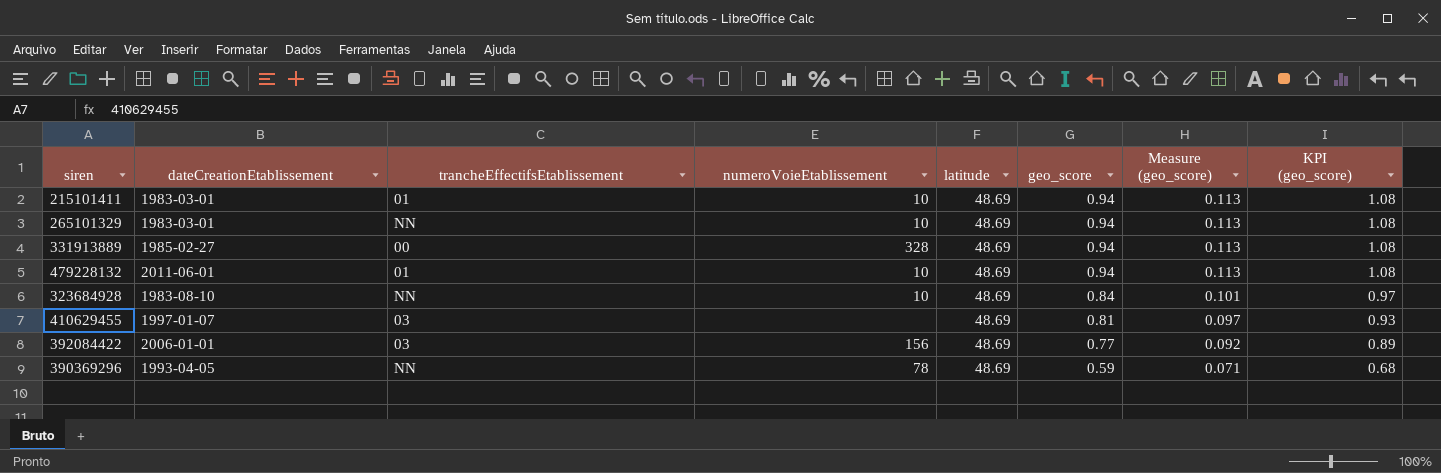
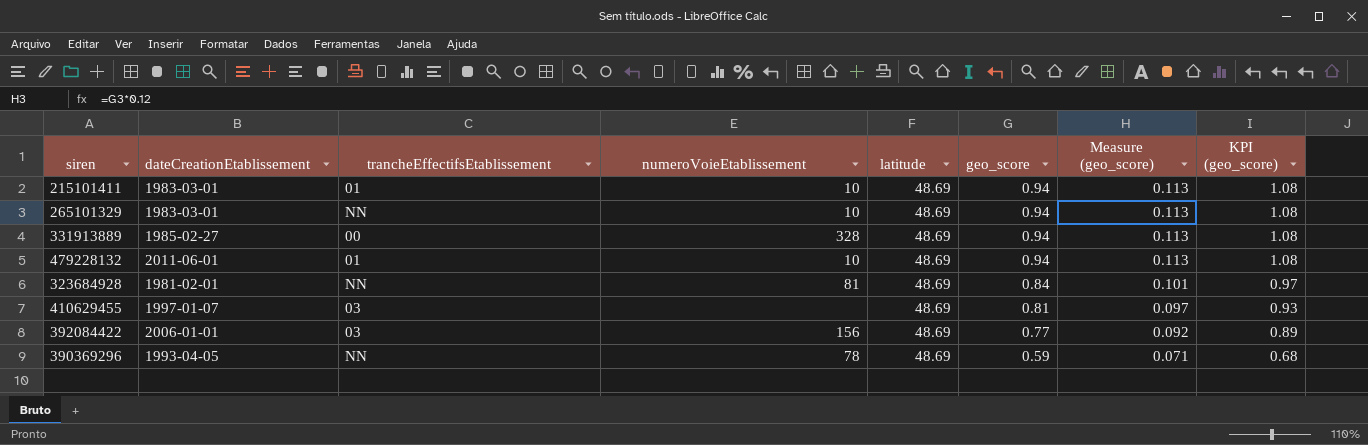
323684928 | dateCreationEtablissement: 1983-08-10 -> 1981-02-01
323684928 | numeroVoieEtablissement: 10 -> 81

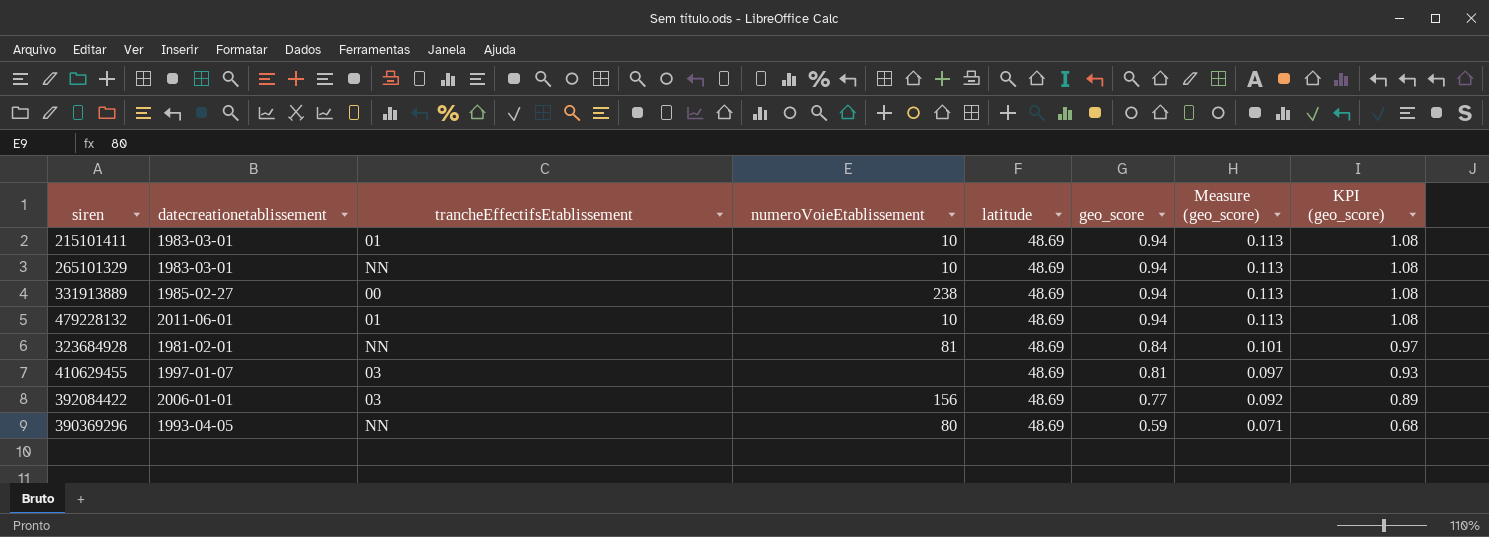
column name: dateCreationEtablissement -> datecreationetablissement
331913889 | numeroVoieEtablissement: 328 -> 238
390369296 | numeroVoieEtablissement: 78 -> 80

